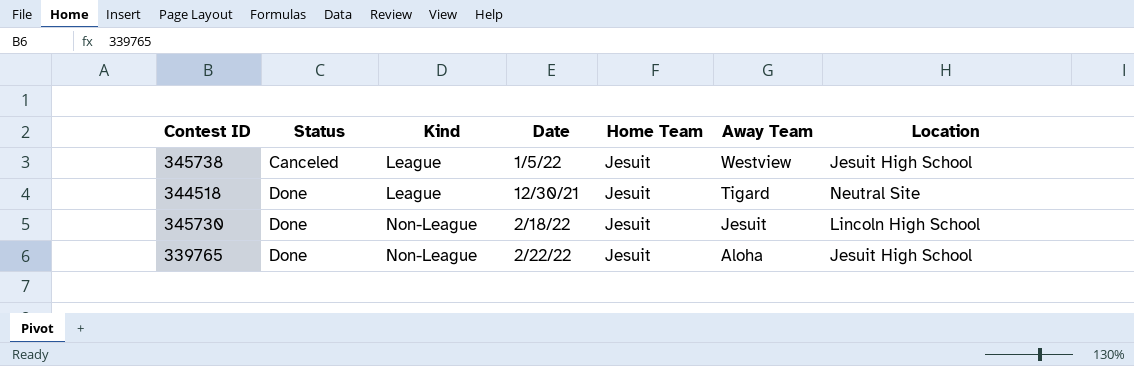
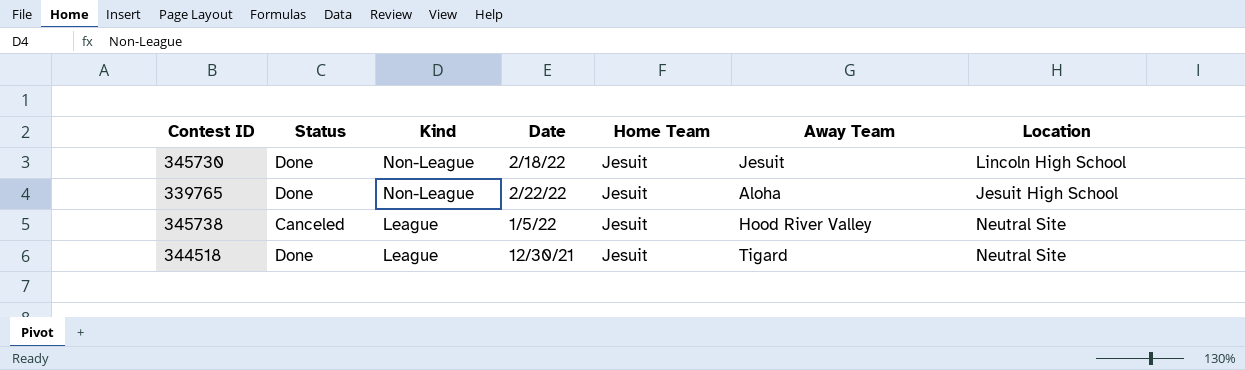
row order: Status ascending -> Kind descending
345738 | Away Team: Westview -> Hood River Valley
345738 | Location: Jesuit High School -> Neutral Site

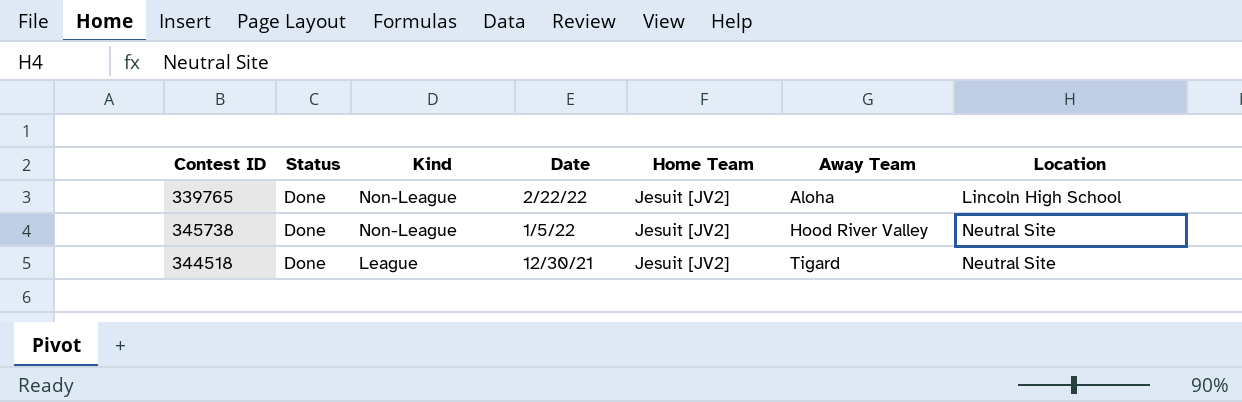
row 345730: Done | Non-League | 2/18/22 | Jesuit | Jesuit | Lincoln High School -> none
339765 | Home Team: Jesuit -> Jesuit [JV2]
339765 | Location: Jesuit High School -> Lincoln High School
345738 | Status: Canceled -> Done
345738 | Kind: League -> Non-League
345738 | Home Team: Jesuit -> Jesuit [JV2]
344518 | Home Team: Jesuit -> Jesuit [JV2]

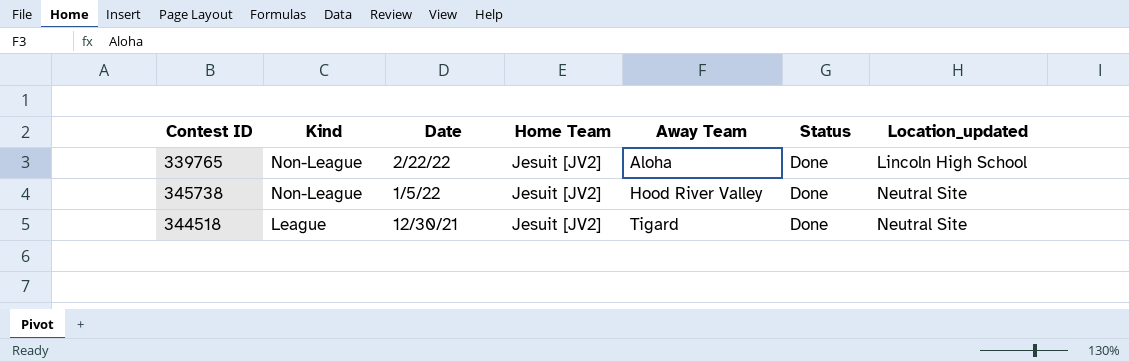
column Status | position: 2 -> 6
column name: Location -> Location_updated

